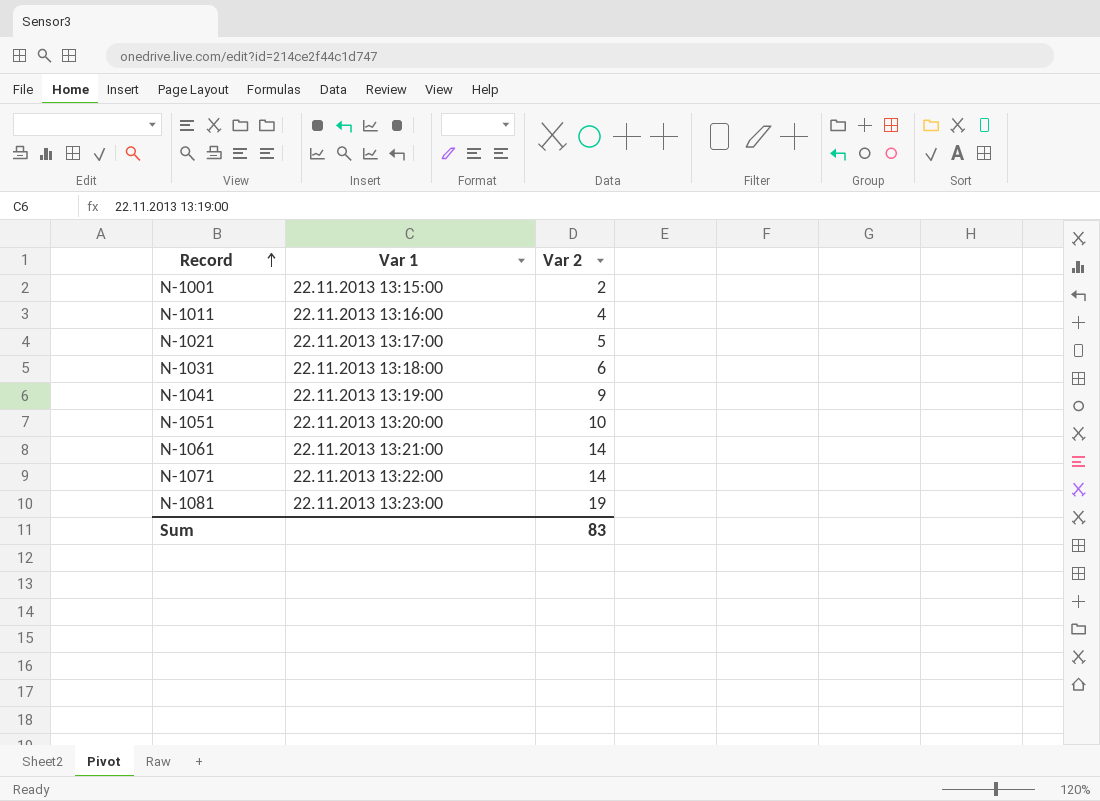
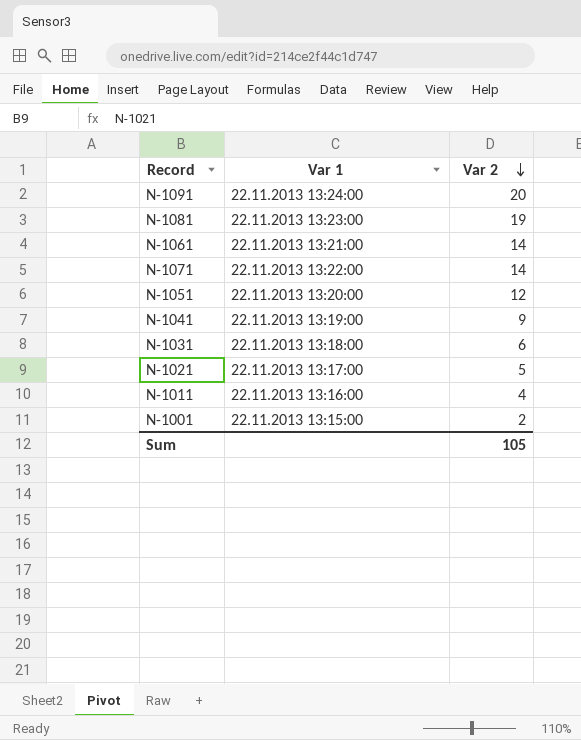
row order: Record ascending -> Var 2 descending
row N-1091: none -> 22.11.2013 13:24:00 | 20
N-1051 | Var 2: 10 -> 12
Sum | Var 2: 83 -> 105

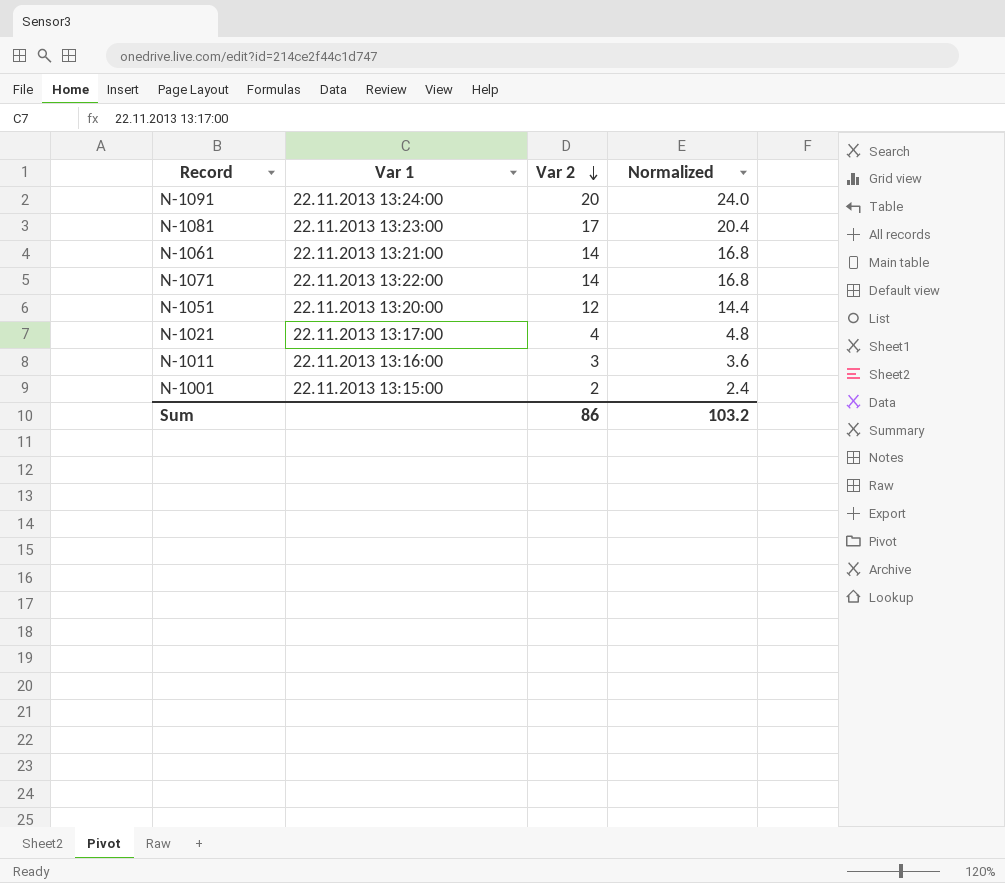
column Normalized | formula: none -> [Var 2] * 1.2
row N-1041: 22.11.2013 13:19:00 | 9 -> none
row N-1031: 22.11.2013 13:18:00 | 6 -> none
N-1081 | Var 2: 19 -> 17
N-1021 | Var 2: 5 -> 4
N-1011 | Var 2: 4 -> 3
Sum | Var 2: 105 -> 86

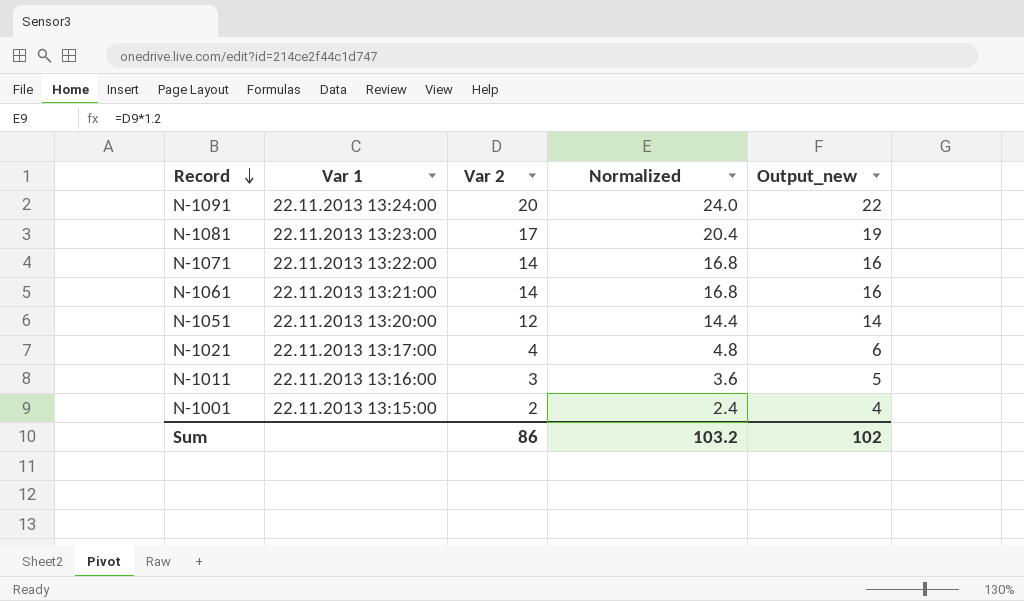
row order: Var 2 descending -> Record descending
column Output_new | formula: none -> [Var 2] + 2

